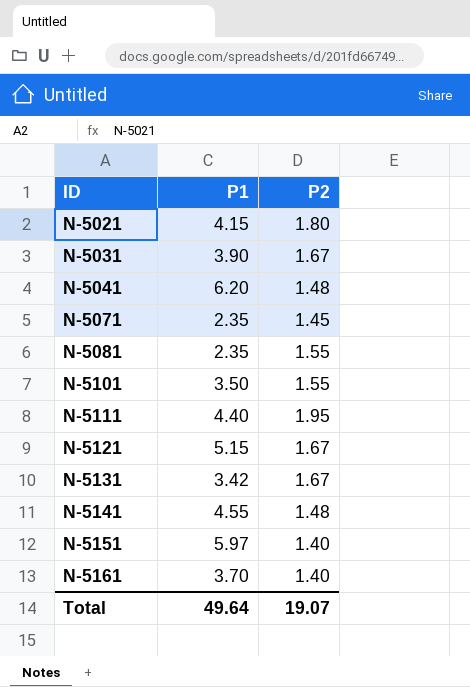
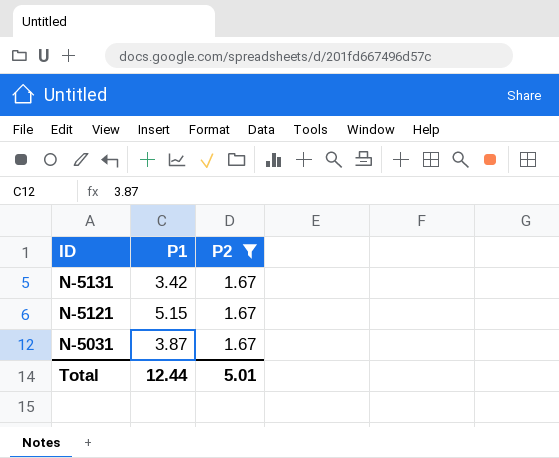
filter: none -> P2 = 1.67
row order: ID ascending -> ID descending
N-5031 | P1: 3.90 -> 3.87
Total | P1: 49.64 -> 12.44
Total | P2: 19.07 -> 5.01

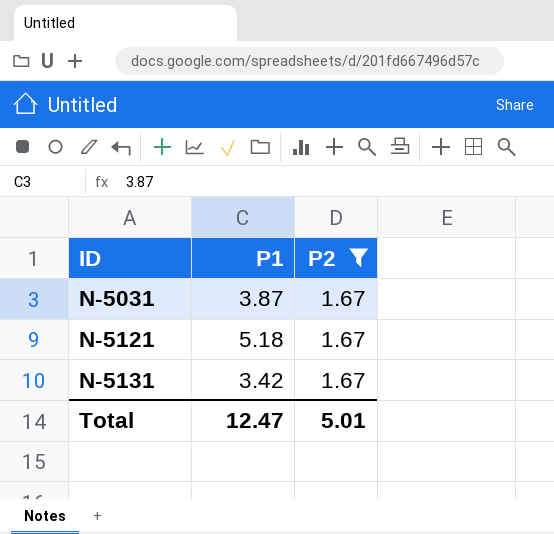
row order: ID descending -> ID ascending
N-5121 | P1: 5.15 -> 5.18
Total | P1: 12.44 -> 12.47

